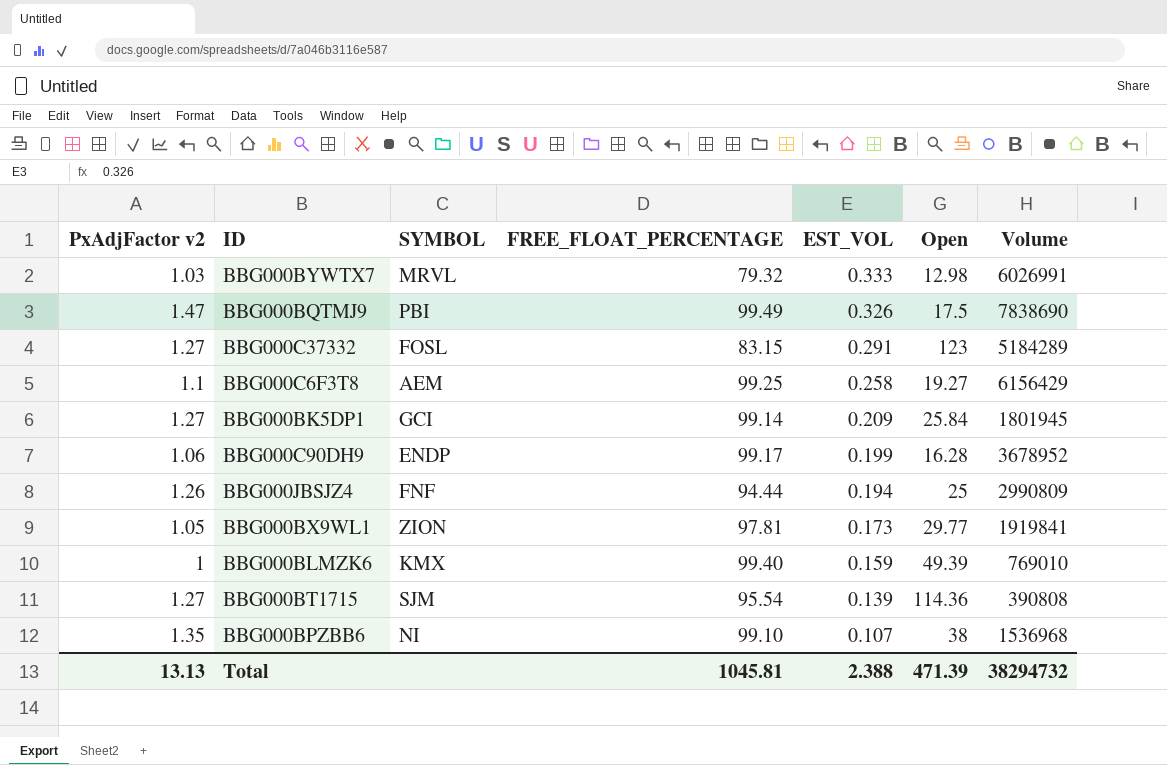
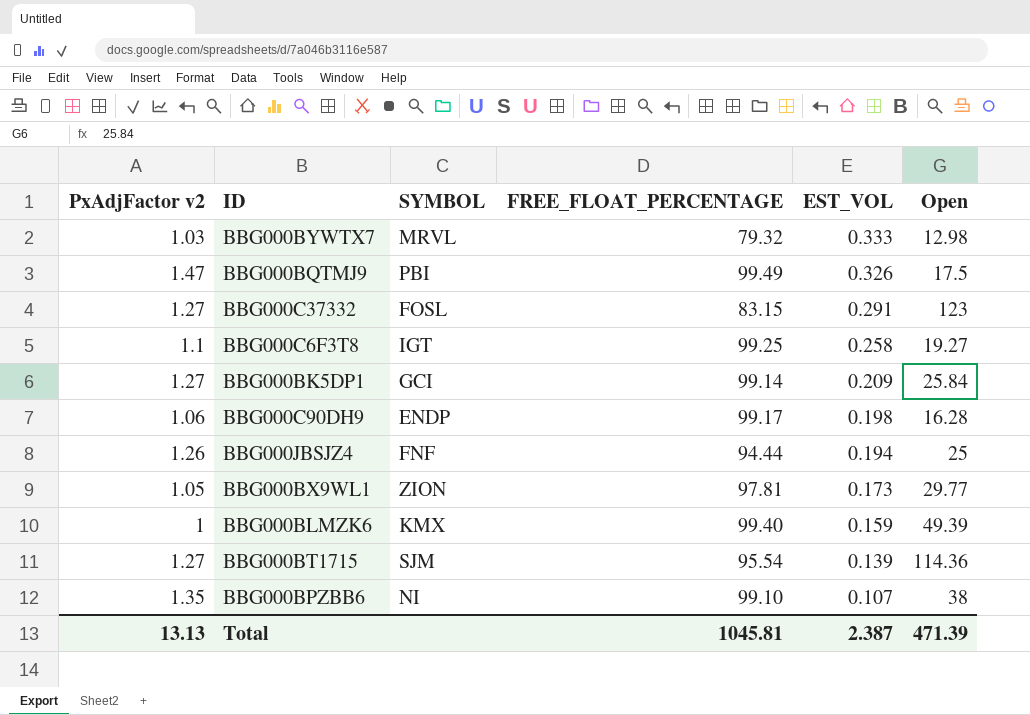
column Volume | position: 7 -> none
BBG000C6F3T8 | SYMBOL: AEM -> IGT
BBG000C90DH9 | EST_VOL: 0.199 -> 0.198
Total | EST_VOL: 2.388 -> 2.387

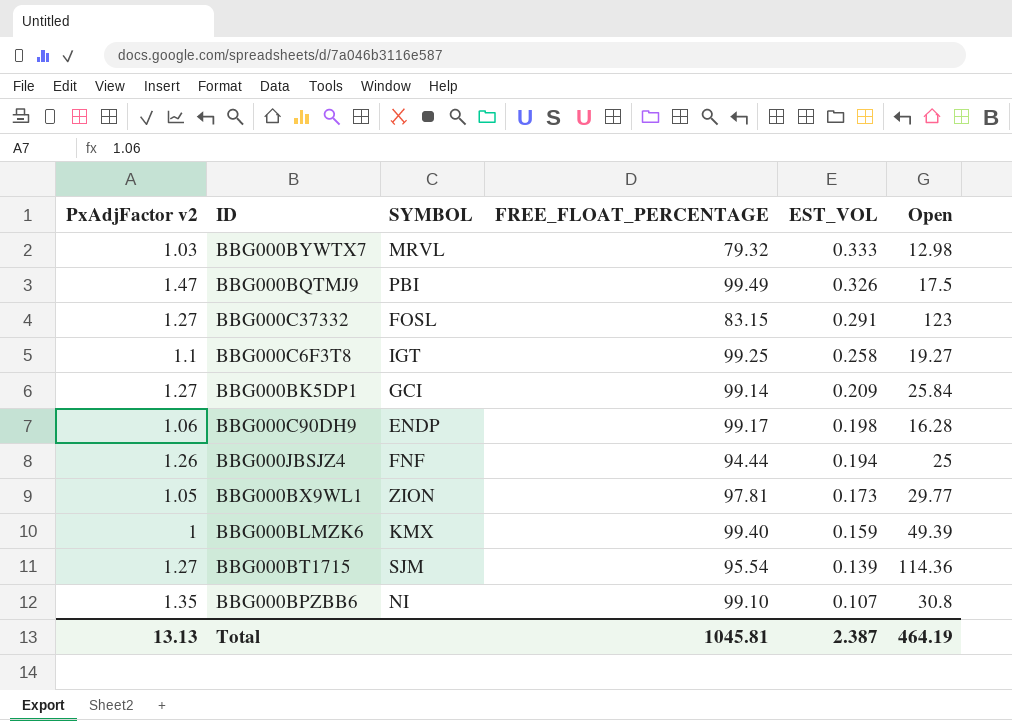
BBG000BPZBB6 | Open: 38 -> 30.8
Total | Open: 471.39 -> 464.19

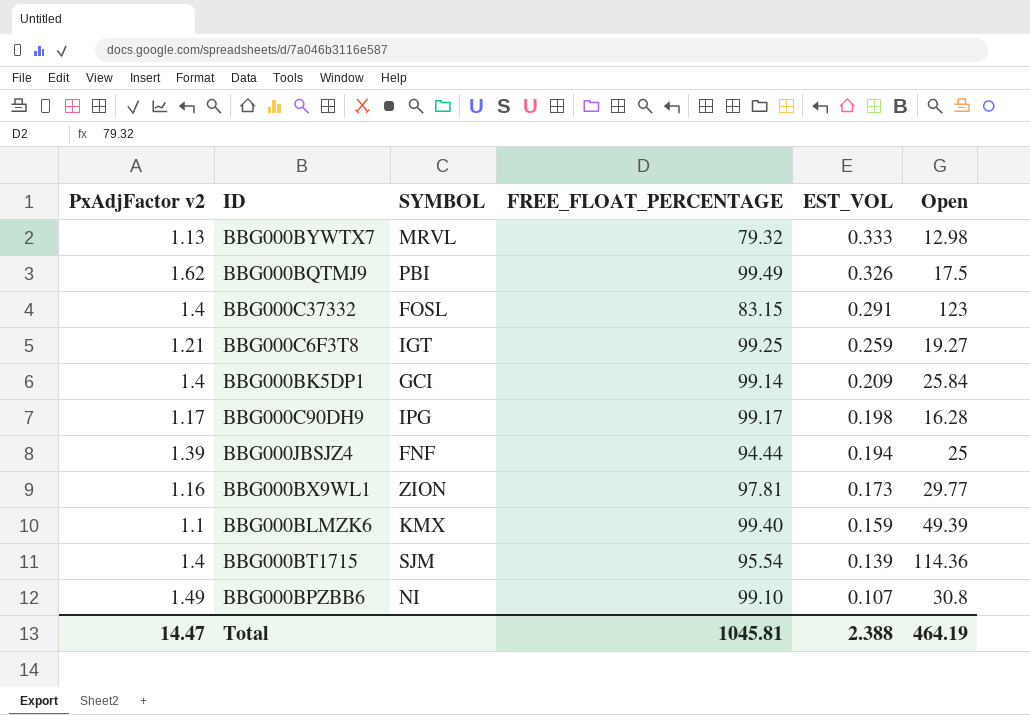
BBG000BYWTX7 | PxAdjFactor v2: 1.03 -> 1.13
BBG000BQTMJ9 | PxAdjFactor v2: 1.47 -> 1.62
BBG000C37332 | PxAdjFactor v2: 1.27 -> 1.4
BBG000C6F3T8 | PxAdjFactor v2: 1.1 -> 1.21
BBG000C6F3T8 | EST_VOL: 0.258 -> 0.259
BBG000BK5DP1 | PxAdjFactor v2: 1.27 -> 1.4
BBG000C90DH9 | PxAdjFactor v2: 1.06 -> 1.17
BBG000C90DH9 | SYMBOL: ENDP -> IPG
BBG000JBSJZ4 | PxAdjFactor v2: 1.26 -> 1.39
BBG000BX9WL1 | PxAdjFactor v2: 1.05 -> 1.16
BBG000BLMZK6 | PxAdjFactor v2: 1 -> 1.1
BBG000BT1715 | PxAdjFactor v2: 1.27 -> 1.4
BBG000BPZBB6 | PxAdjFactor v2: 1.35 -> 1.49
Total | PxAdjFactor v2: 13.13 -> 14.47
Total | EST_VOL: 2.387 -> 2.388

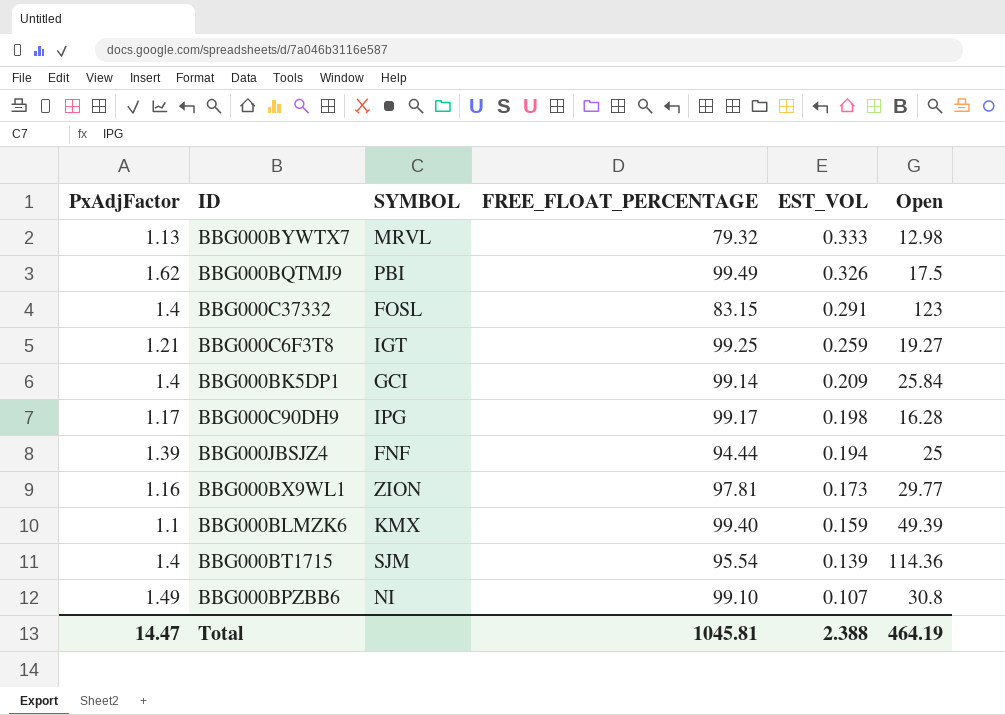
column name: PxAdjFactor v2 -> PxAdjFactor

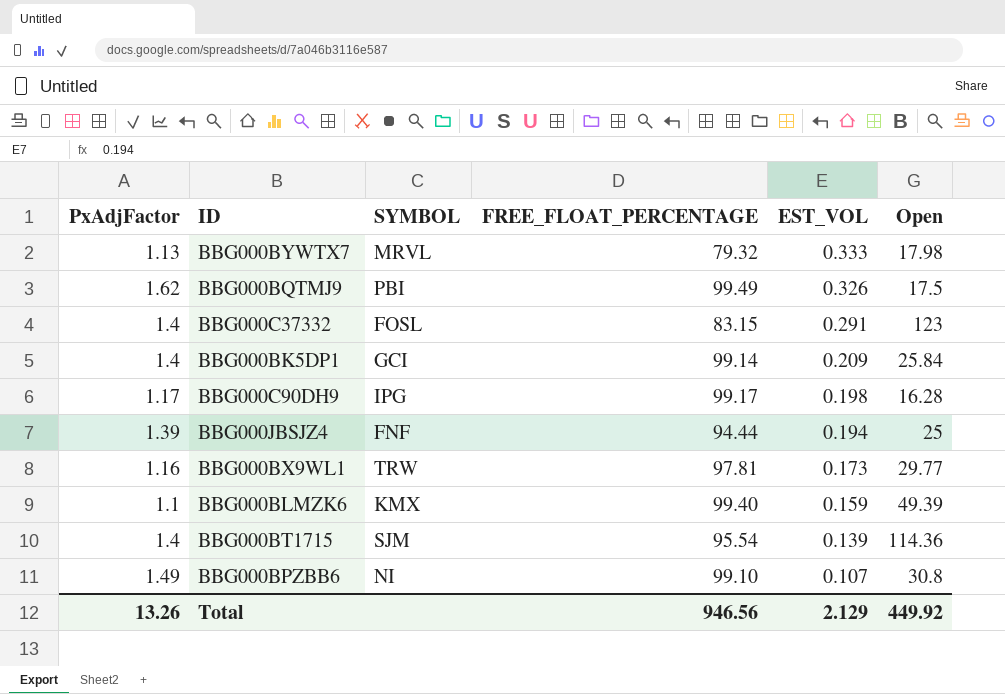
row BBG000C6F3T8: 1.21 | IGT | 99.25 | 0.259 | 19.27 -> none
BBG000BYWTX7 | Open: 12.98 -> 17.98
BBG000BX9WL1 | SYMBOL: ZION -> TRW
Total | PxAdjFactor: 14.47 -> 13.26
Total | FREE_FLOAT_PERCENTAGE: 1045.81 -> 946.56
Total | EST_VOL: 2.388 -> 2.129
Total | Open: 464.19 -> 449.92

